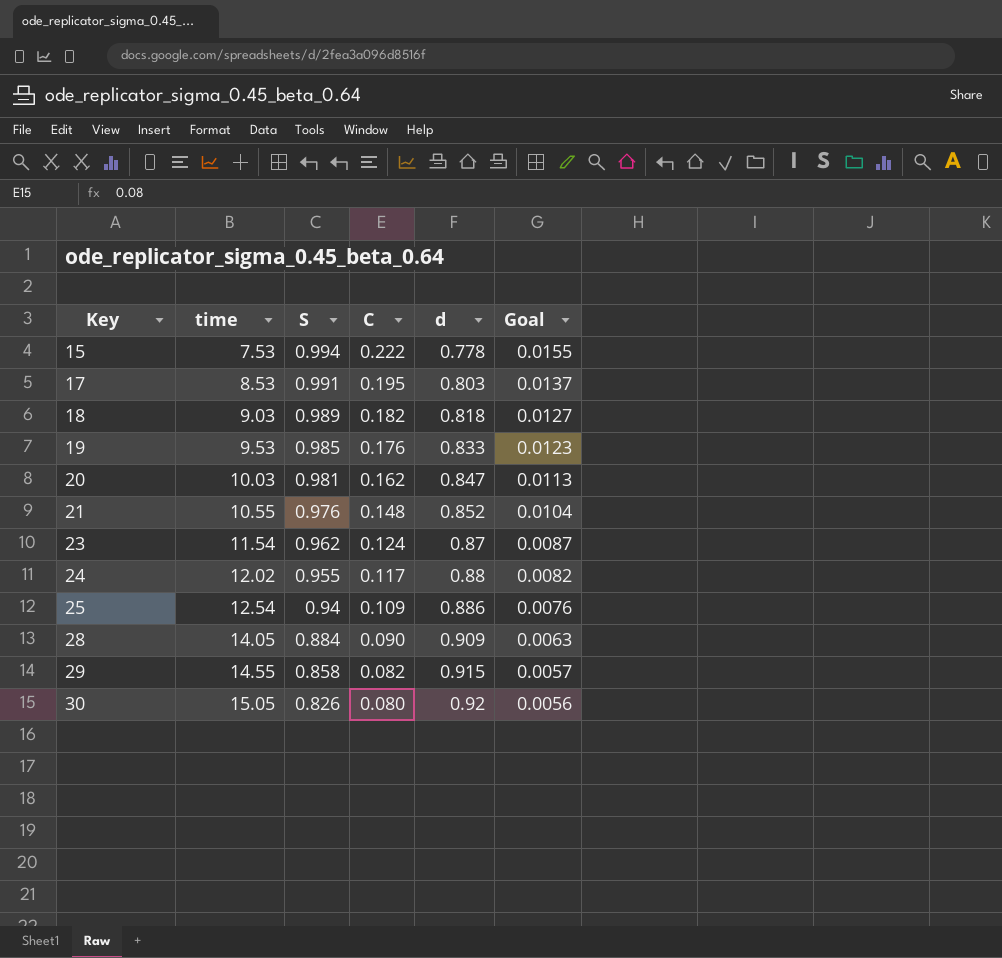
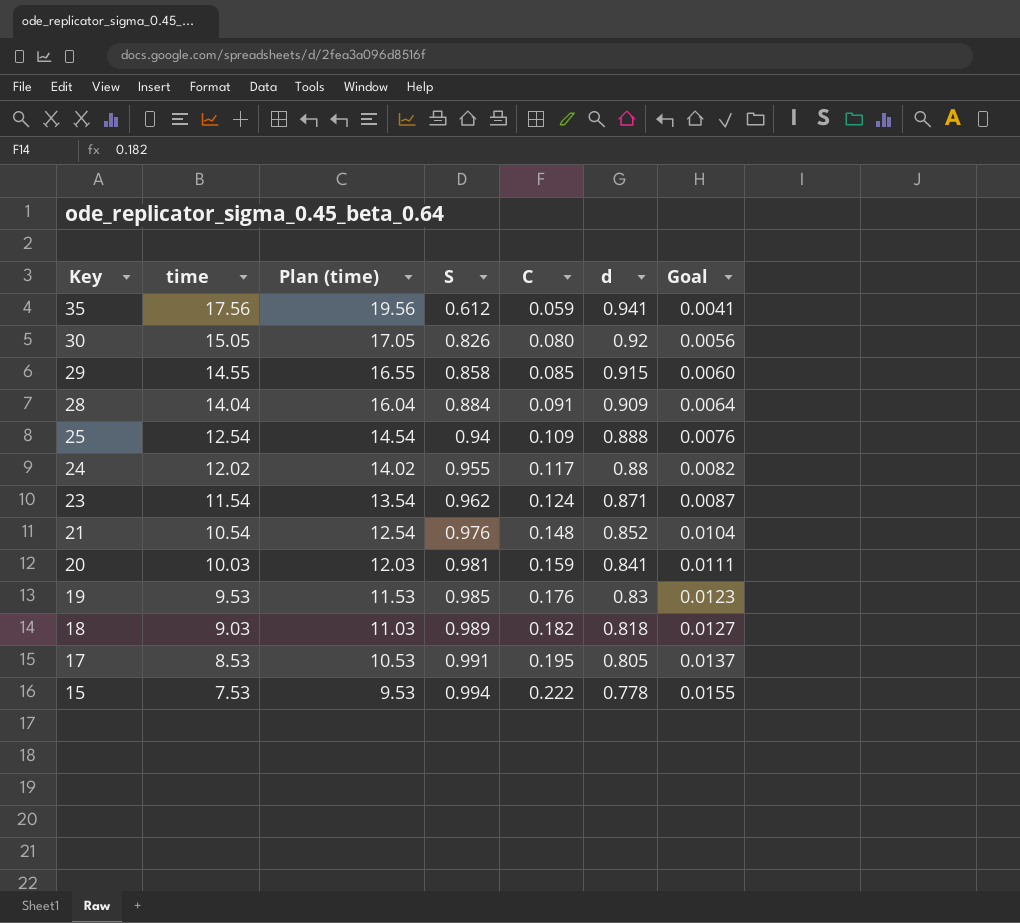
row order: Key ascending -> Key descending
column Plan (time) | formula: none -> [time] + 2
row 35: none -> 17.56 | 19.56 | 0.612 | 0.059 | 0.941 | 0.0041
29 | C: 0.082 -> 0.085
29 | Goal: 0.0057 -> 0.0060
28 | time: 14.05 -> 14.04
28 | C: 0.090 -> 0.091
28 | Goal: 0.0063 -> 0.0064
25 | d: 0.886 -> 0.888
23 | d: 0.87 -> 0.871
21 | time: 10.55 -> 10.54
20 | C: 0.162 -> 0.159
20 | d: 0.847 -> 0.841
20 | Goal: 0.0113 -> 0.0111
19 | d: 0.833 -> 0.83
17 | d: 0.803 -> 0.805

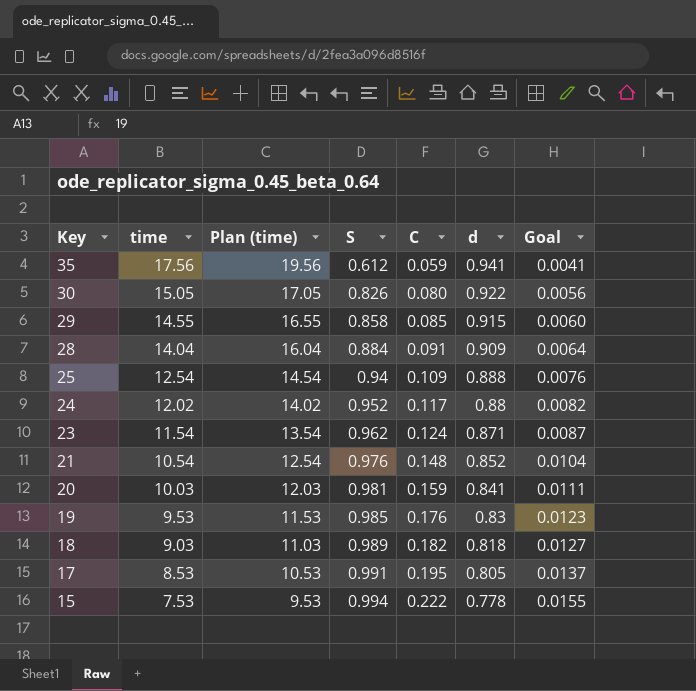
30 | d: 0.92 -> 0.922
24 | S: 0.955 -> 0.952

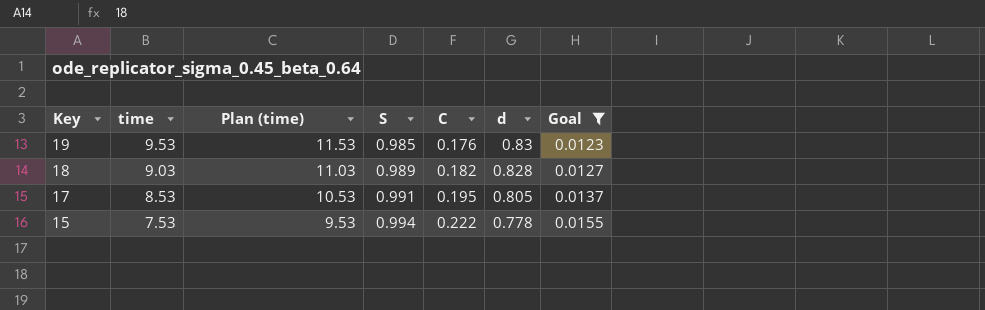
filter: none -> Goal >= 0.0123
18 | d: 0.818 -> 0.828

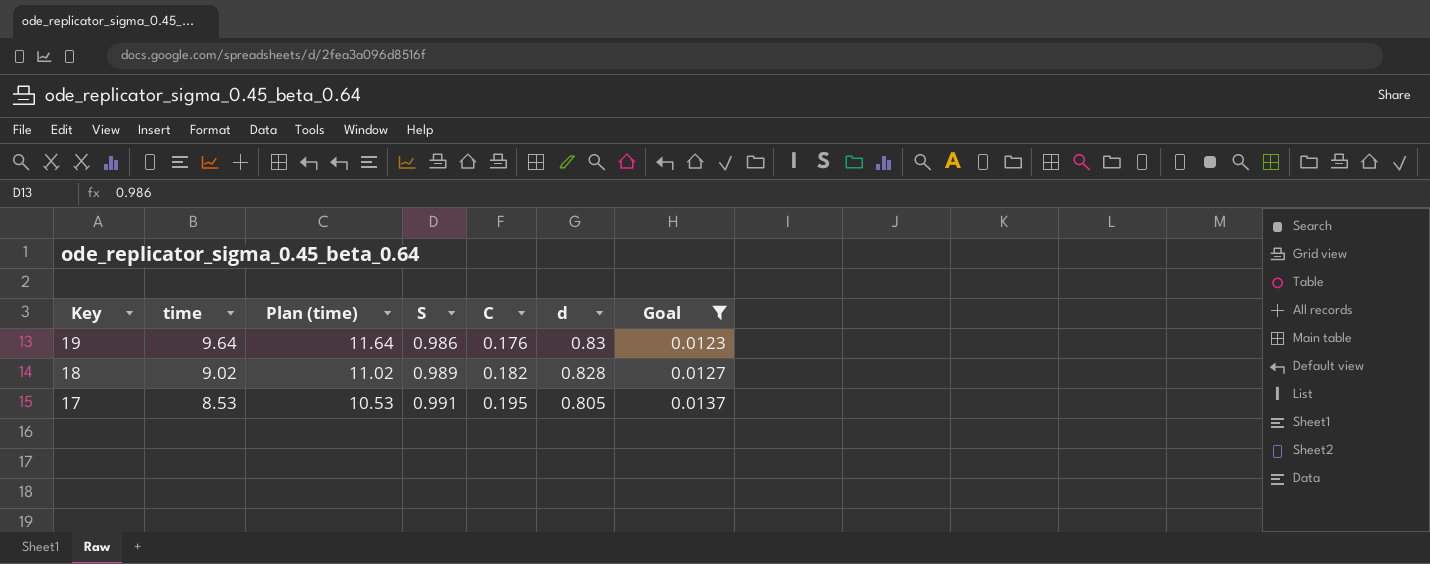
row 15: 7.53 | 9.53 | 0.994 | 0.222 | 0.778 | 0.0155 -> none
19 | time: 9.53 -> 9.64
19 | Plan (time): 11.53 -> 11.64
19 | S: 0.985 -> 0.986
18 | time: 9.03 -> 9.02
18 | Plan (time): 11.03 -> 11.02

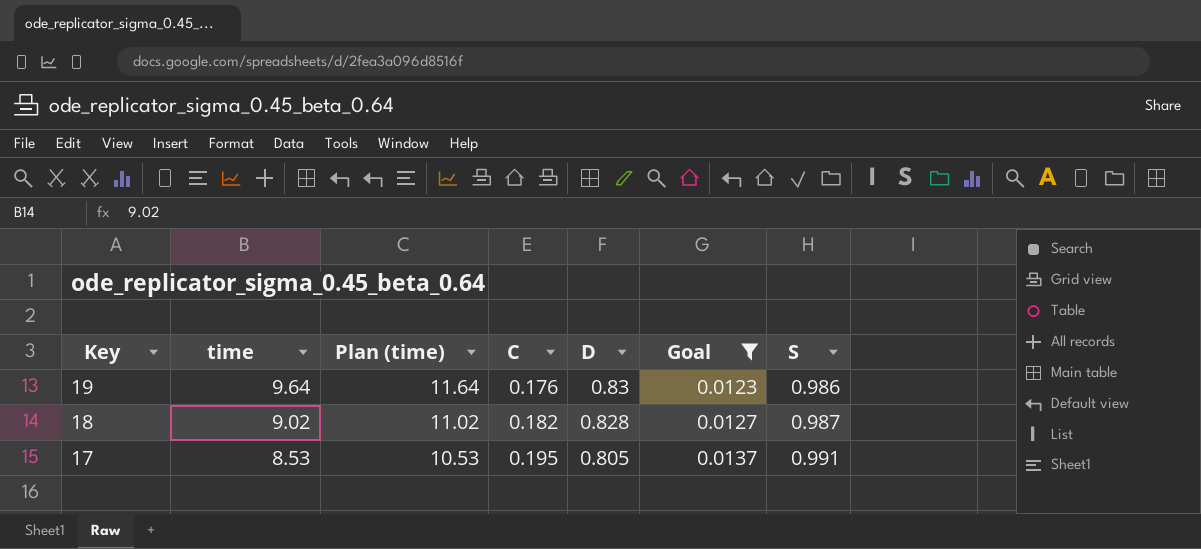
column name: d -> D
column S | position: 4 -> 7
18 | S: 0.989 -> 0.987

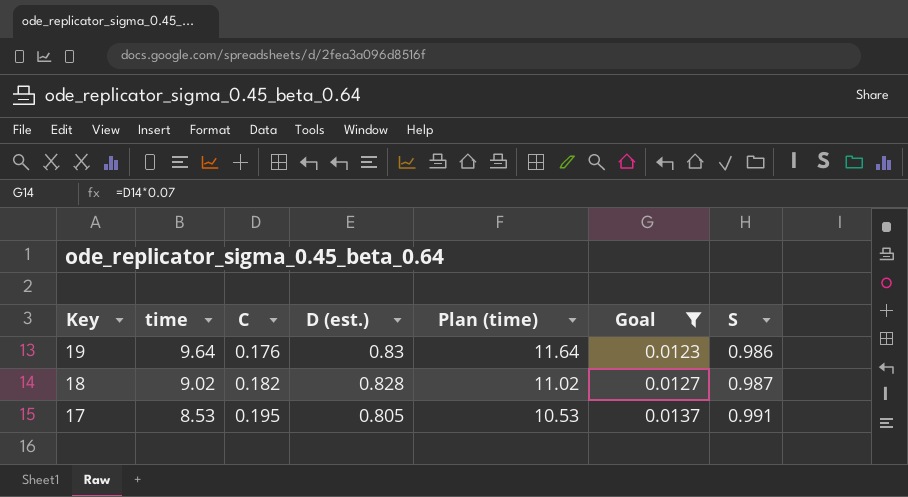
column name: D -> D (est.)
column Plan (time) | position: 3 -> 5

